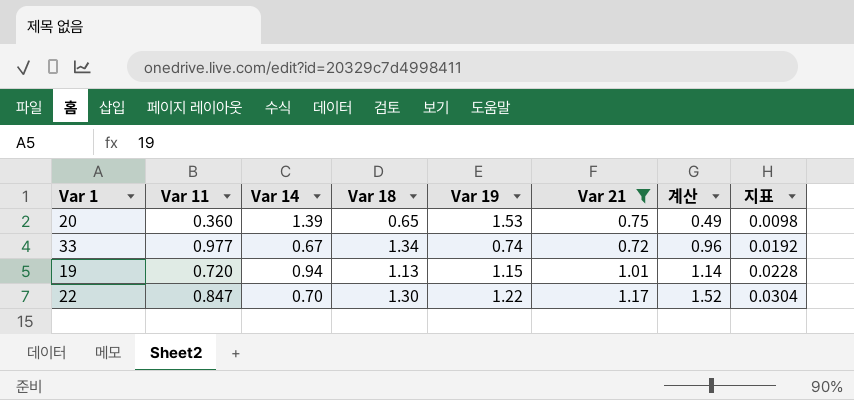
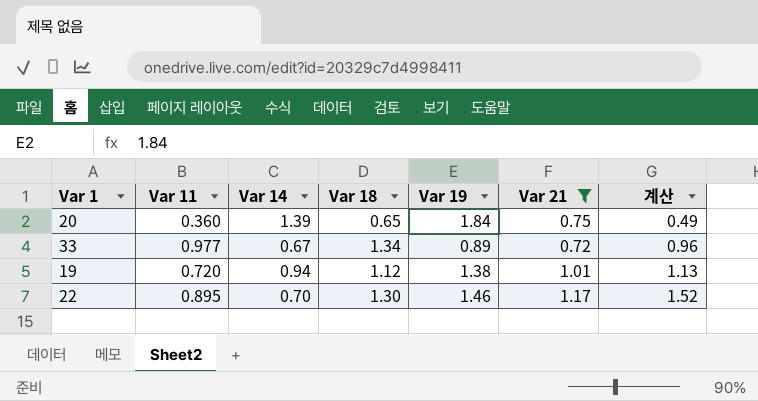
column 지표 | formula: [계산] * 0.02 -> none
20 | Var 19: 1.53 -> 1.84
33 | Var 19: 0.74 -> 0.89
19 | Var 18: 1.13 -> 1.12
19 | Var 19: 1.15 -> 1.38
19 | 계산: 1.14 -> 1.13
22 | Var 11: 0.847 -> 0.895
22 | Var 19: 1.22 -> 1.46

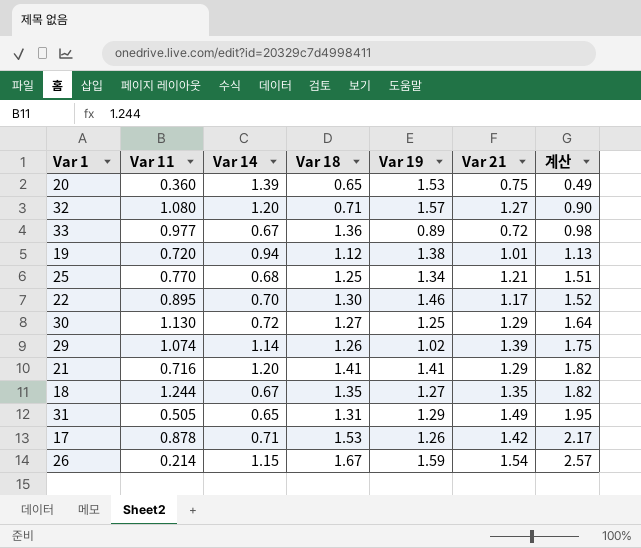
filter: Var 21 <= 1.17 -> none
20 | Var 19: 1.84 -> 1.53
33 | Var 18: 1.34 -> 1.36
33 | 계산: 0.96 -> 0.98

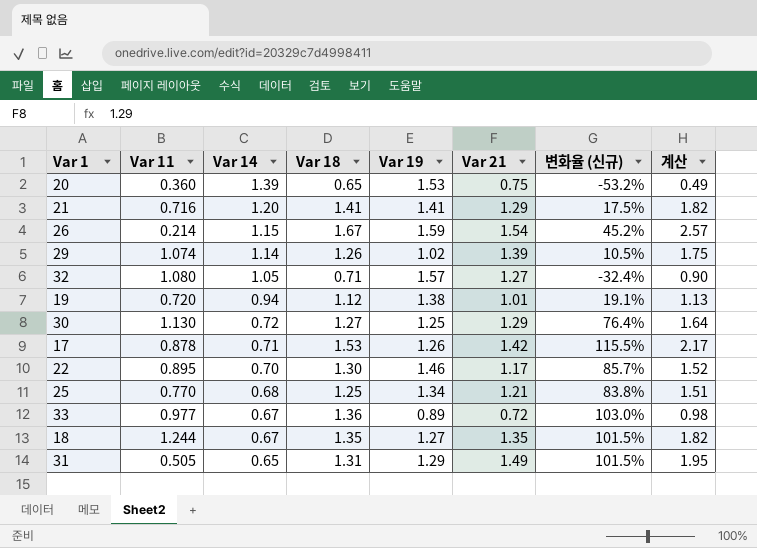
row order: 계산 ascending -> Var 14 descending
column 변화율 (신규) | formula: none -> ([Var 18] - [Var 14]) / [Var 14]
32 | Var 14: 1.20 -> 1.05

